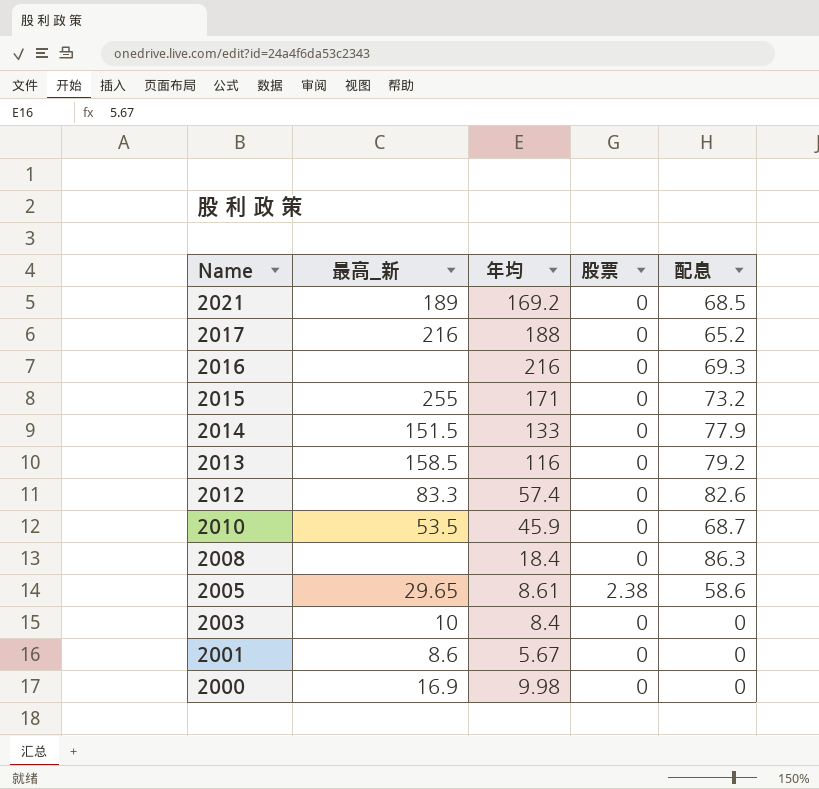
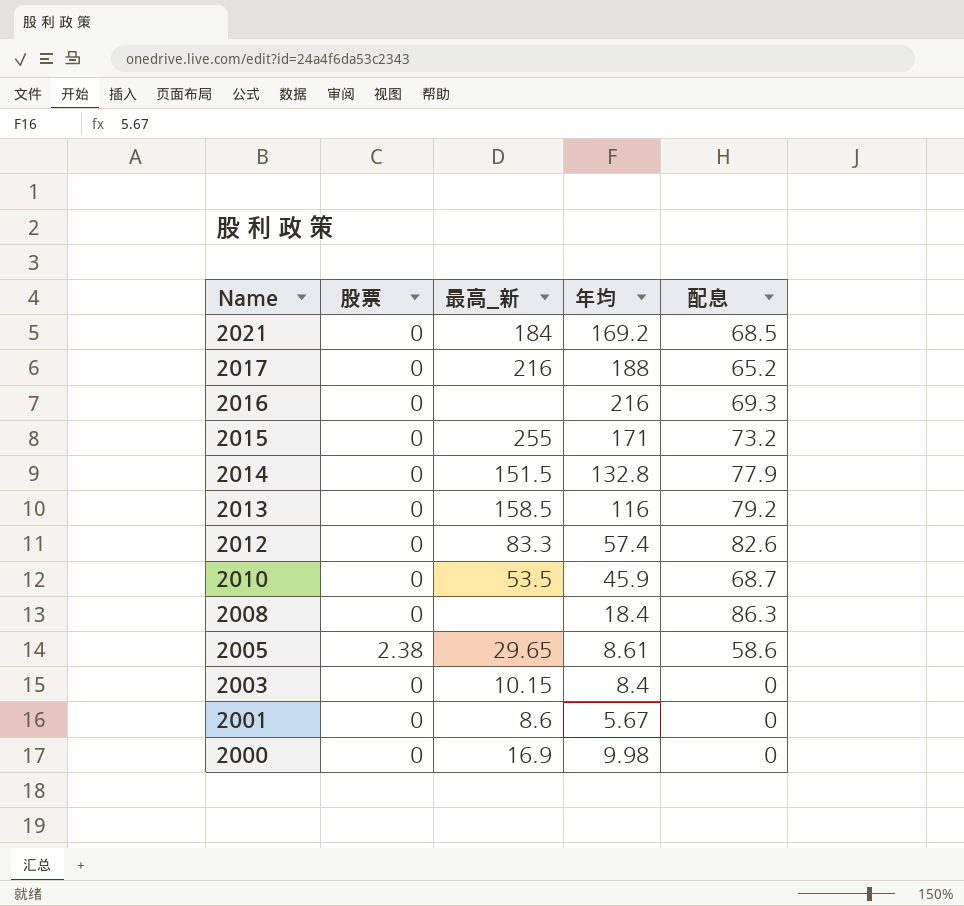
column 股票 | position: 4 -> 2
2021 | 最高_新: 189 -> 184
2014 | 年均: 133 -> 132.8
2003 | 最高_新: 10 -> 10.15

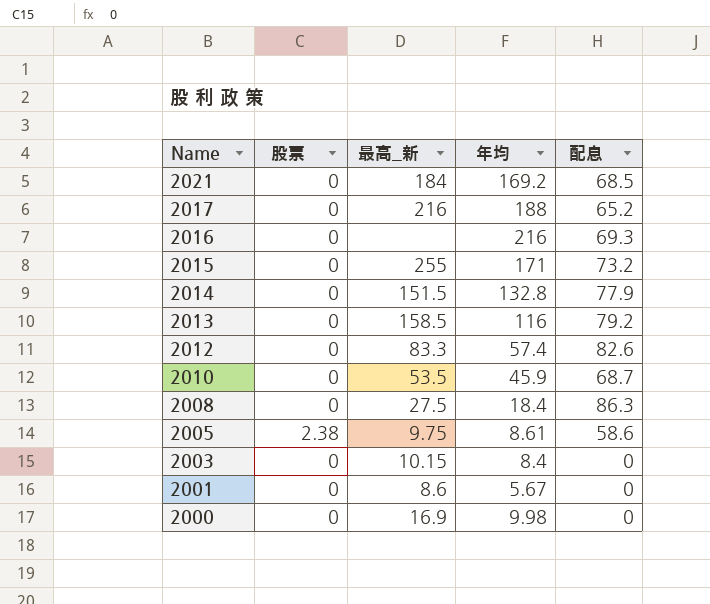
2008 | 最高_新: none -> 27.5
2005 | 最高_新: 29.65 -> 9.75

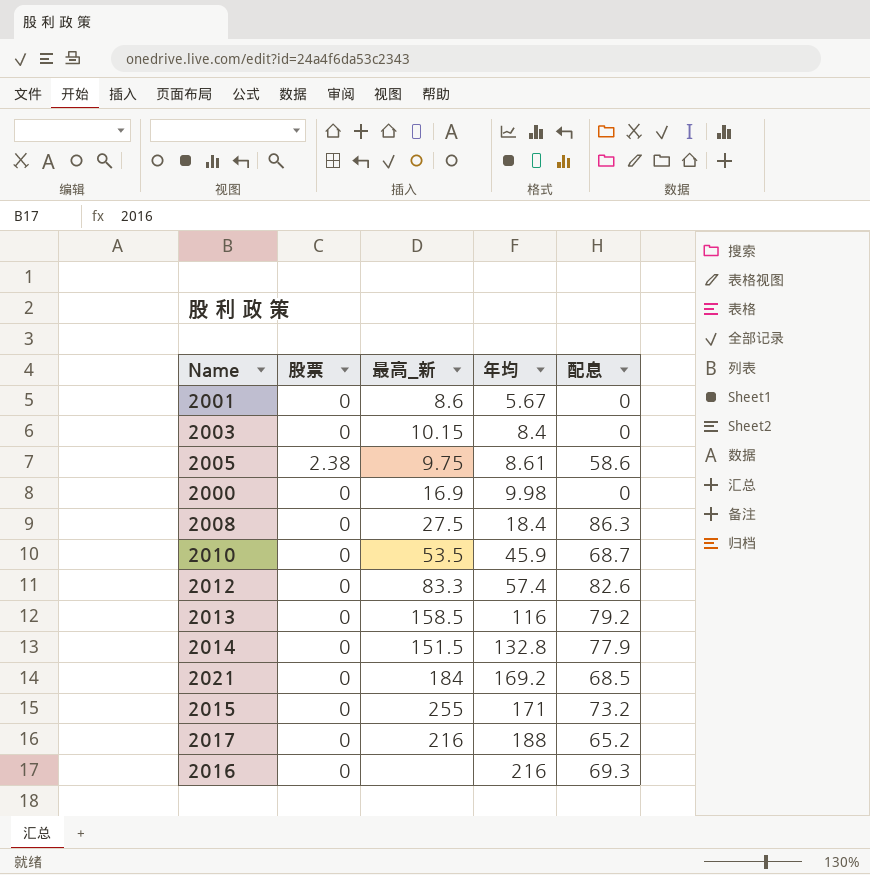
row order: Name descending -> 年均 ascending

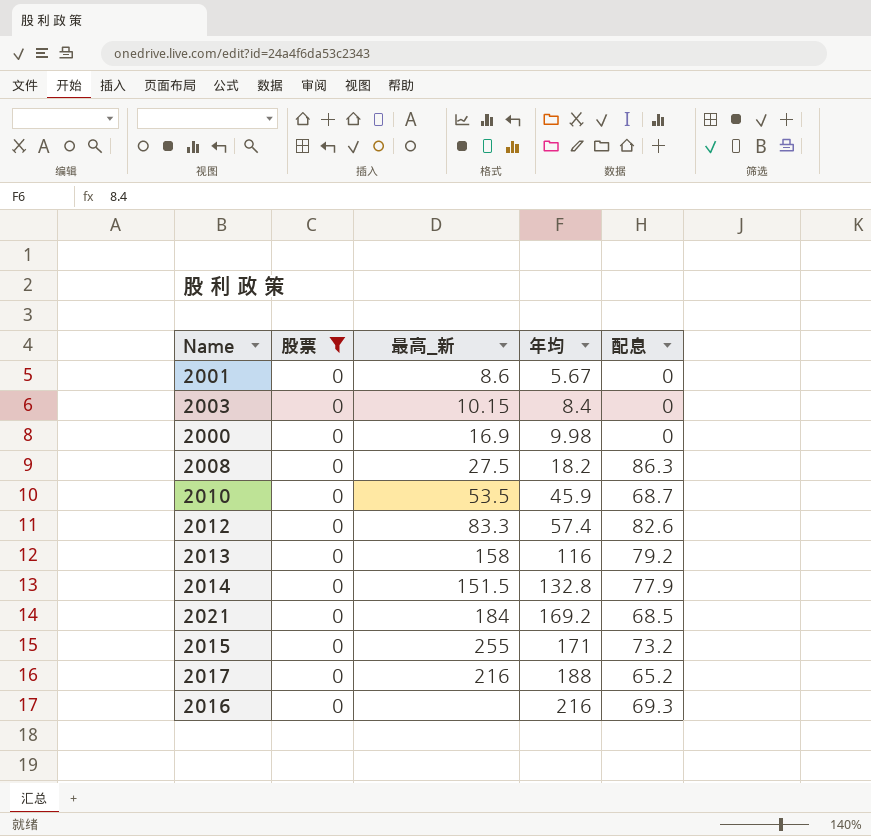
filter: none -> 股票 = 0
2008 | 年均: 18.4 -> 18.2
2013 | 最高_新: 158.5 -> 158

